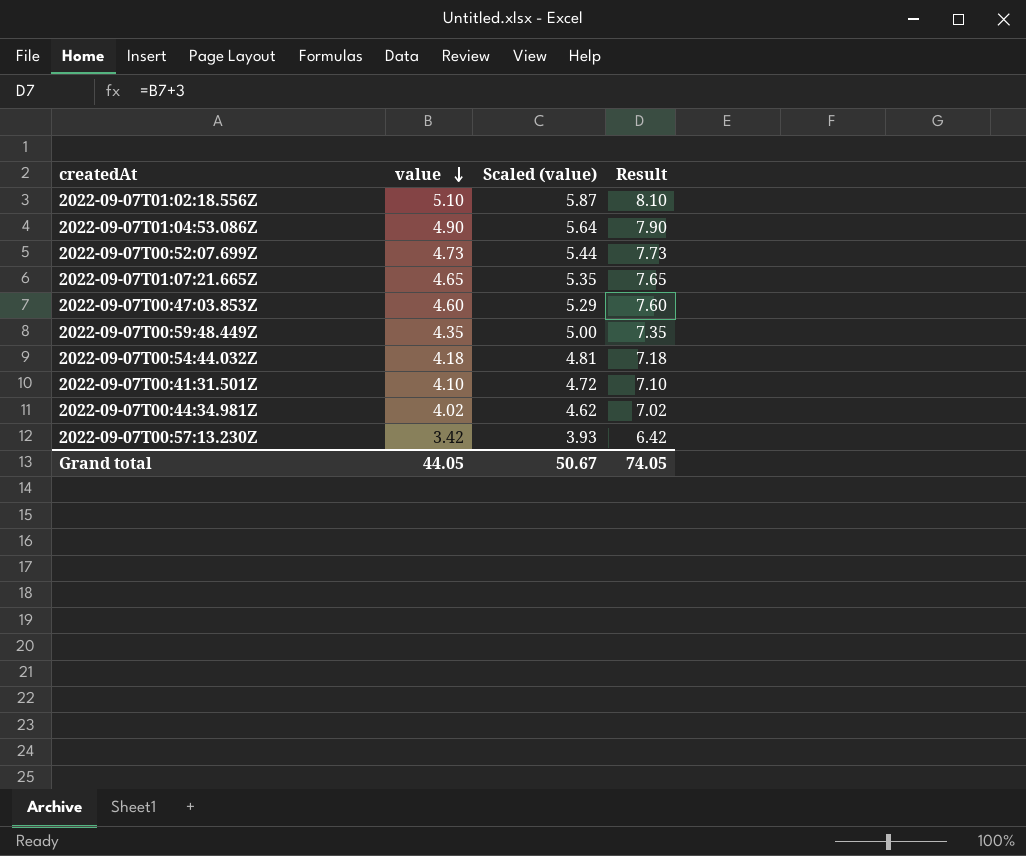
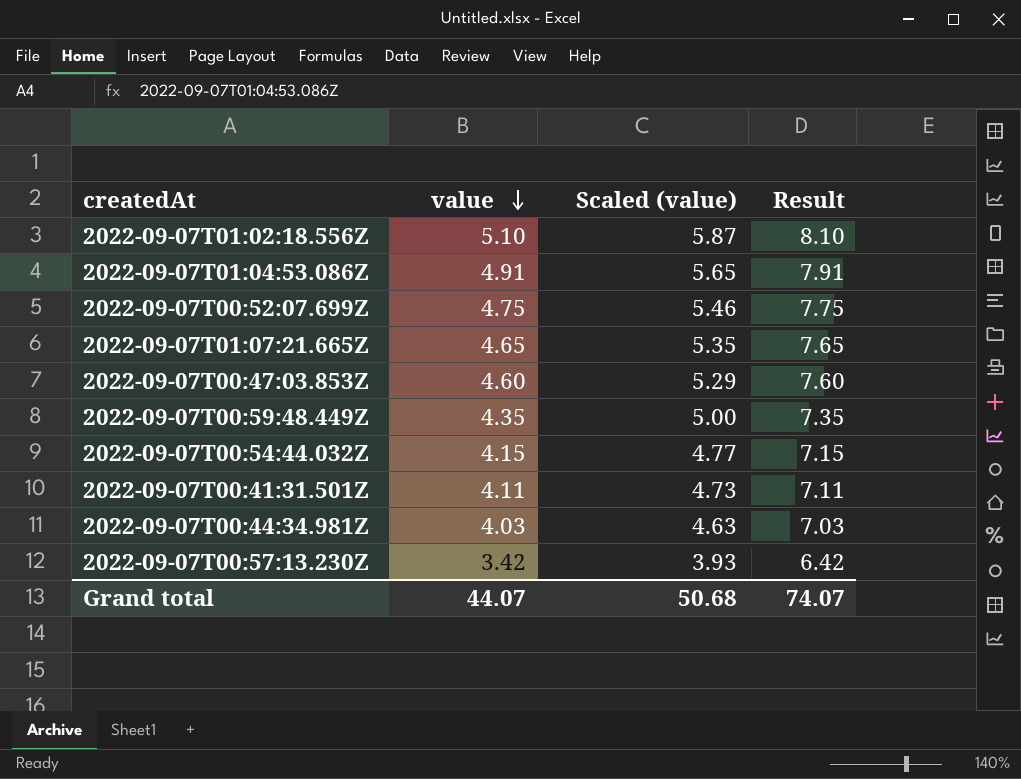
2022-09-07T01:04:53.086Z | value: 4.90 -> 4.91
2022-09-07T01:04:53.086Z | Scaled (value): 5.64 -> 5.65
2022-09-07T01:04:53.086Z | Result: 7.90 -> 7.91
2022-09-07T00:52:07.699Z | value: 4.73 -> 4.75
2022-09-07T00:52:07.699Z | Scaled (value): 5.44 -> 5.46
2022-09-07T00:52:07.699Z | Result: 7.73 -> 7.75
2022-09-07T00:54:44.032Z | value: 4.18 -> 4.15
2022-09-07T00:54:44.032Z | Scaled (value): 4.81 -> 4.77
2022-09-07T00:54:44.032Z | Result: 7.18 -> 7.15
2022-09-07T00:41:31.501Z | value: 4.10 -> 4.11
2022-09-07T00:41:31.501Z | Scaled (value): 4.72 -> 4.73
2022-09-07T00:41:31.501Z | Result: 7.10 -> 7.11
2022-09-07T00:44:34.981Z | value: 4.02 -> 4.03
2022-09-07T00:44:34.981Z | Scaled (value): 4.62 -> 4.63
2022-09-07T00:44:34.981Z | Result: 7.02 -> 7.03
Grand total | value: 44.05 -> 44.07
Grand total | Scaled (value): 50.67 -> 50.68
Grand total | Result: 74.05 -> 74.07

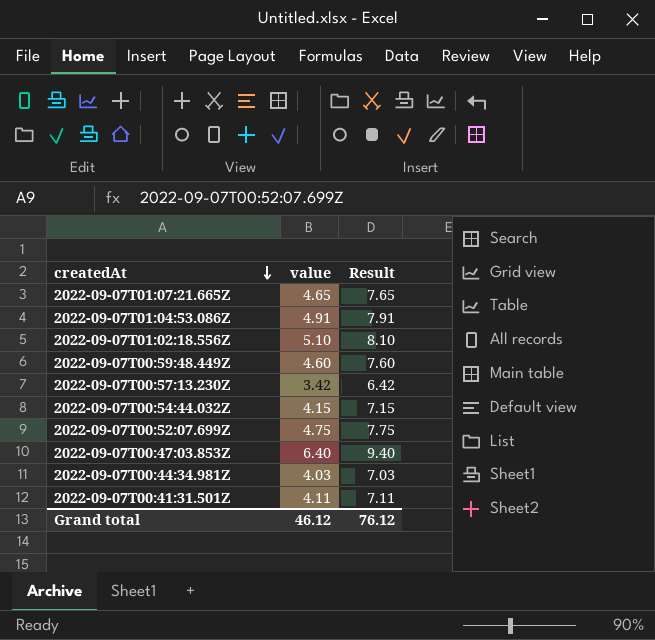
row order: value descending -> createdAt descending
column Scaled (value) | formula: [value] * 1.15 -> none
2022-09-07T00:59:48.449Z | value: 4.35 -> 4.60
2022-09-07T00:59:48.449Z | Result: 7.35 -> 7.60
2022-09-07T00:47:03.853Z | value: 4.60 -> 6.40
2022-09-07T00:47:03.853Z | Result: 7.60 -> 9.40
Grand total | value: 44.07 -> 46.12
Grand total | Result: 74.07 -> 76.12

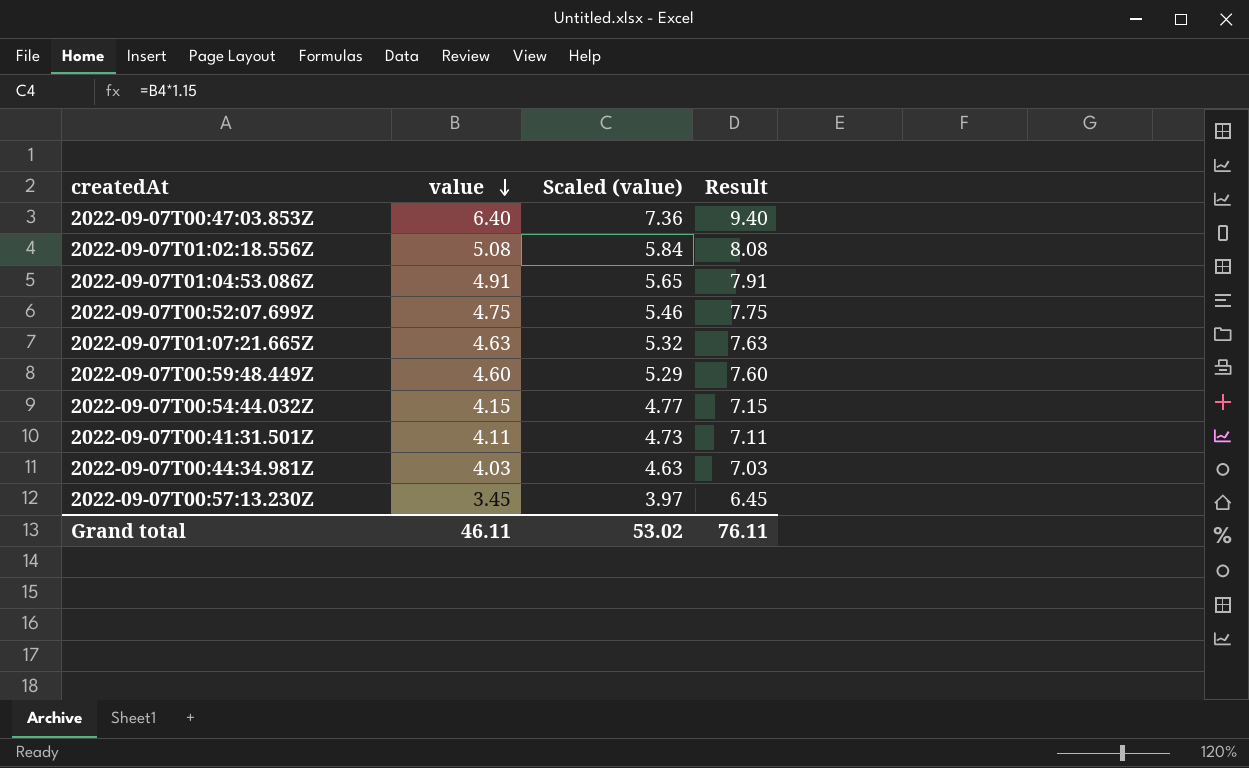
row order: createdAt descending -> value descending
column Scaled (value) | formula: none -> [value] * 1.15
2022-09-07T01:02:18.556Z | value: 5.10 -> 5.08
2022-09-07T01:02:18.556Z | Result: 8.10 -> 8.08
2022-09-07T01:07:21.665Z | value: 4.65 -> 4.63
2022-09-07T01:07:21.665Z | Result: 7.65 -> 7.63
2022-09-07T00:57:13.230Z | value: 3.42 -> 3.45
2022-09-07T00:57:13.230Z | Result: 6.42 -> 6.45
Grand total | value: 46.12 -> 46.11
Grand total | Result: 76.12 -> 76.11

